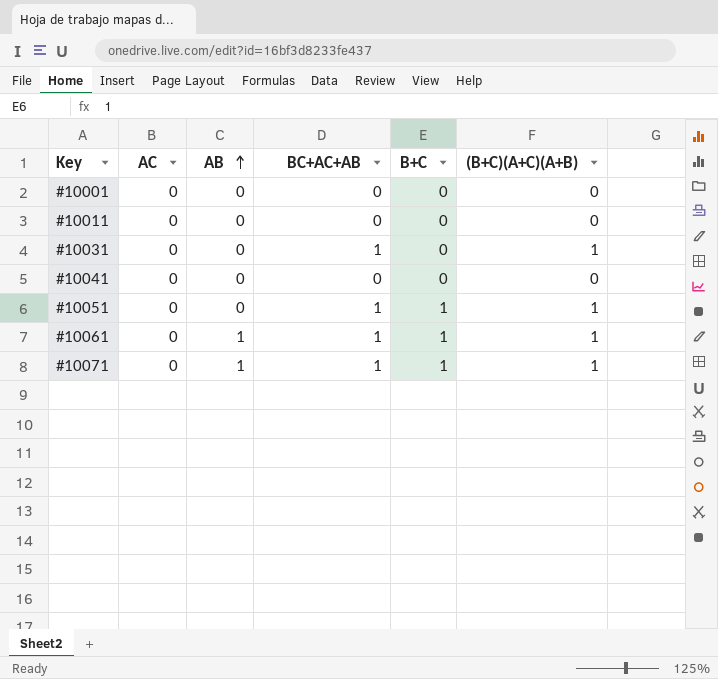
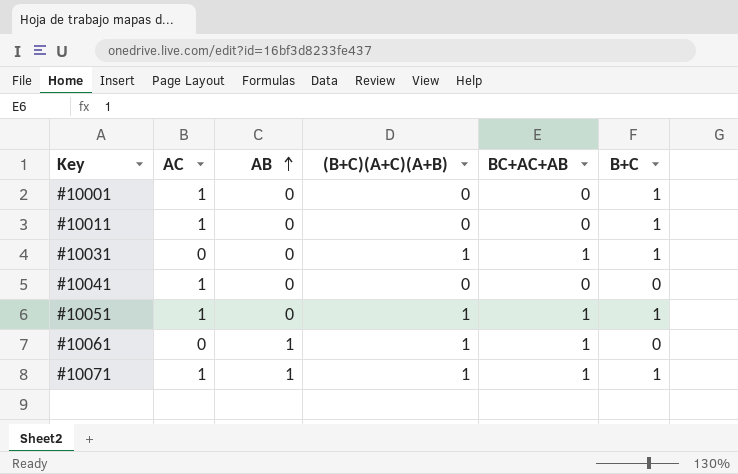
column (B+C)(A+C)(A+B) | position: 6 -> 4
#10001 | AC: 0 -> 1
#10001 | B+C: 0 -> 1
#10011 | AC: 0 -> 1
#10011 | B+C: 0 -> 1
#10031 | B+C: 0 -> 1
#10041 | AC: 0 -> 1
#10051 | AC: 0 -> 1
#10061 | B+C: 1 -> 0
#10071 | AC: 0 -> 1

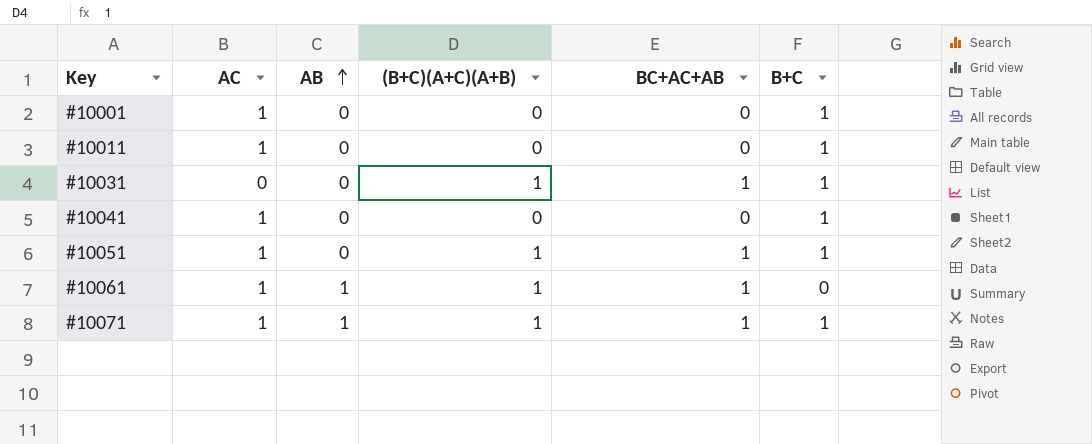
#10041 | B+C: 0 -> 1
#10061 | AC: 0 -> 1

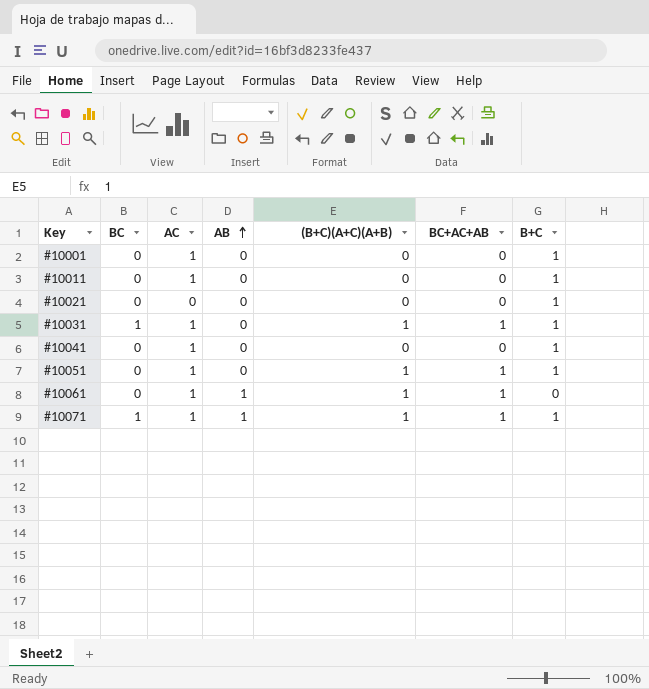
column BC | position: none -> 2
row #10021: none -> 0 | 0 | 0 | 0 | 0 | 1
#10031 | AC: 0 -> 1

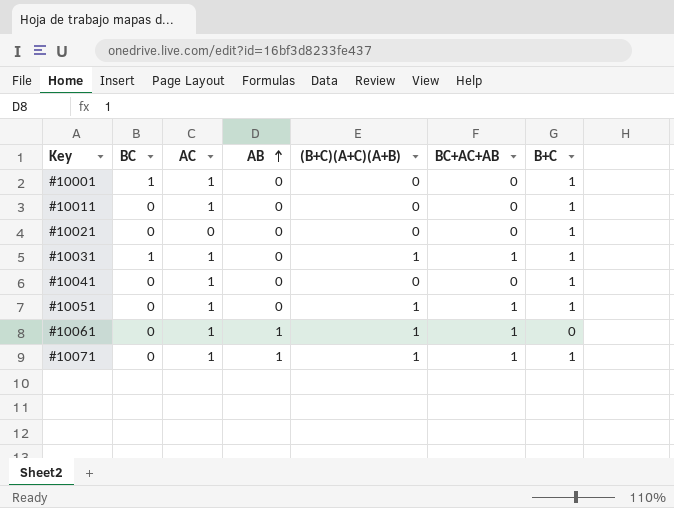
#10001 | BC: 0 -> 1
#10071 | BC: 1 -> 0

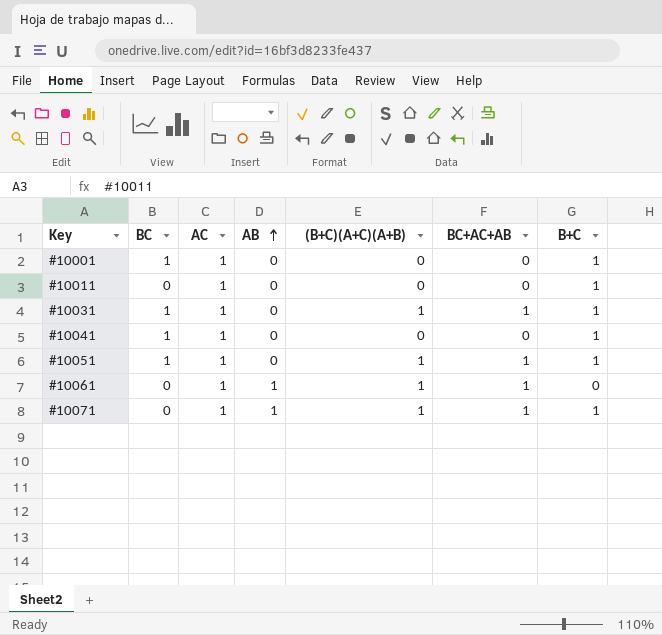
row #10021: 0 | 0 | 0 | 0 | 0 | 1 -> none
#10041 | BC: 0 -> 1
#10051 | BC: 0 -> 1

